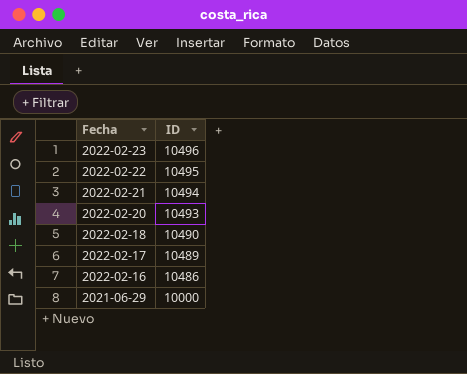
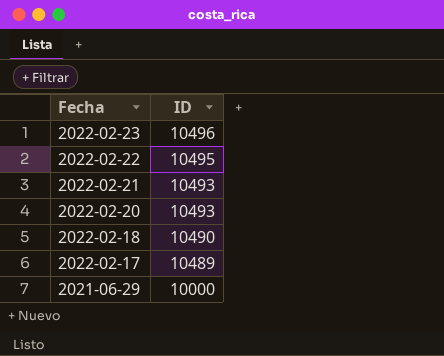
row 2022-02-16: 10486 -> none
2022-02-21 | ID: 10494 -> 10493

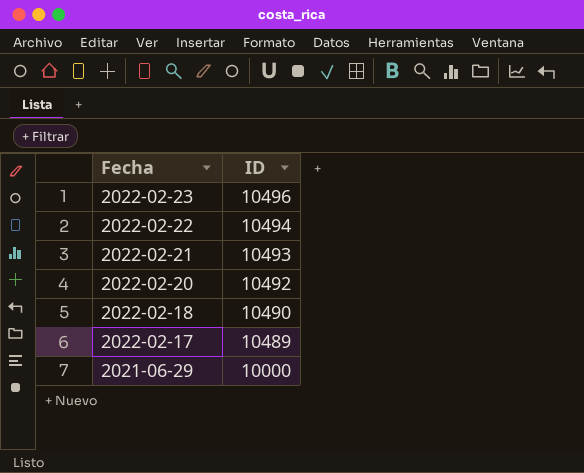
2022-02-22 | ID: 10495 -> 10494
2022-02-20 | ID: 10493 -> 10492

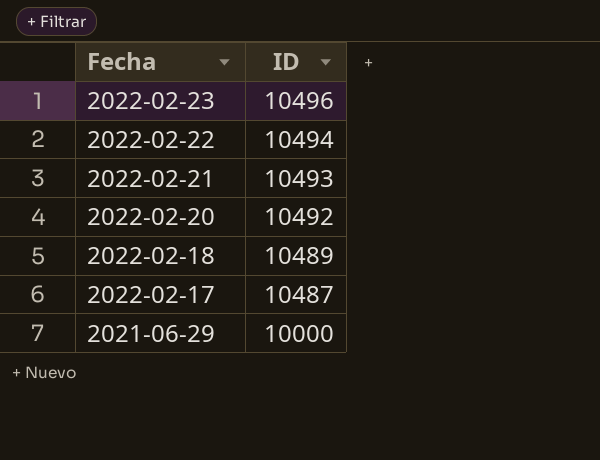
2022-02-18 | ID: 10490 -> 10489
2022-02-17 | ID: 10489 -> 10487

